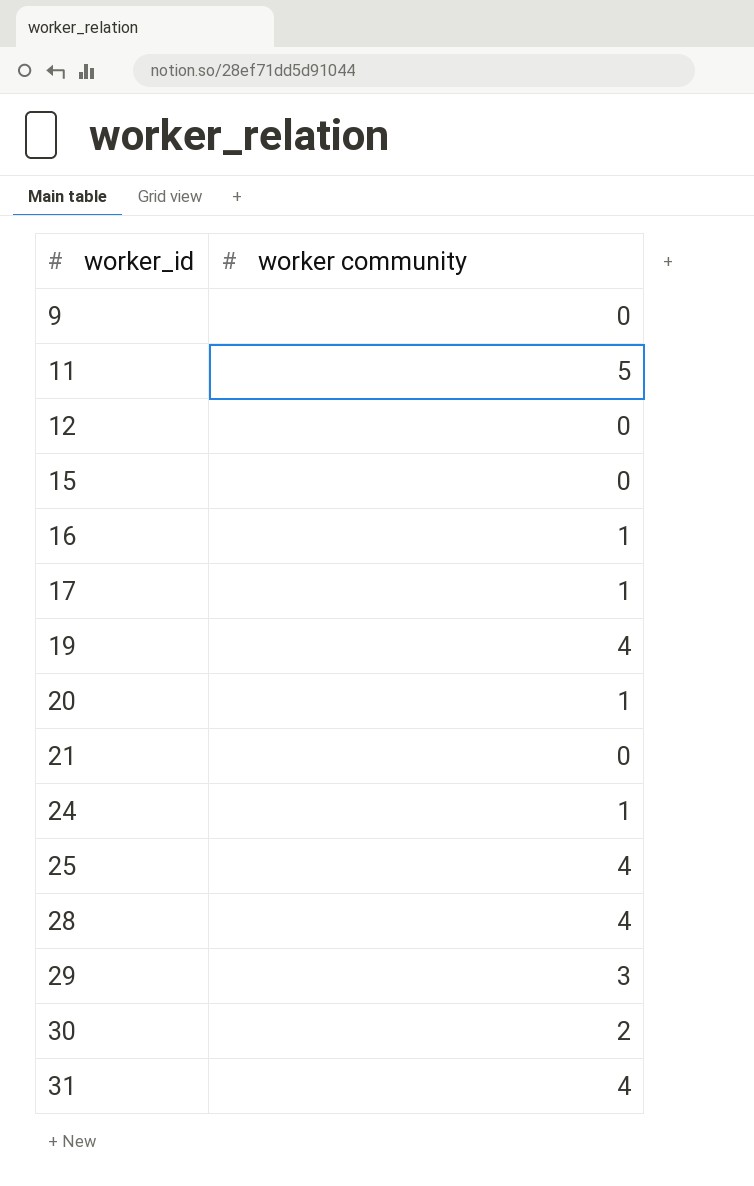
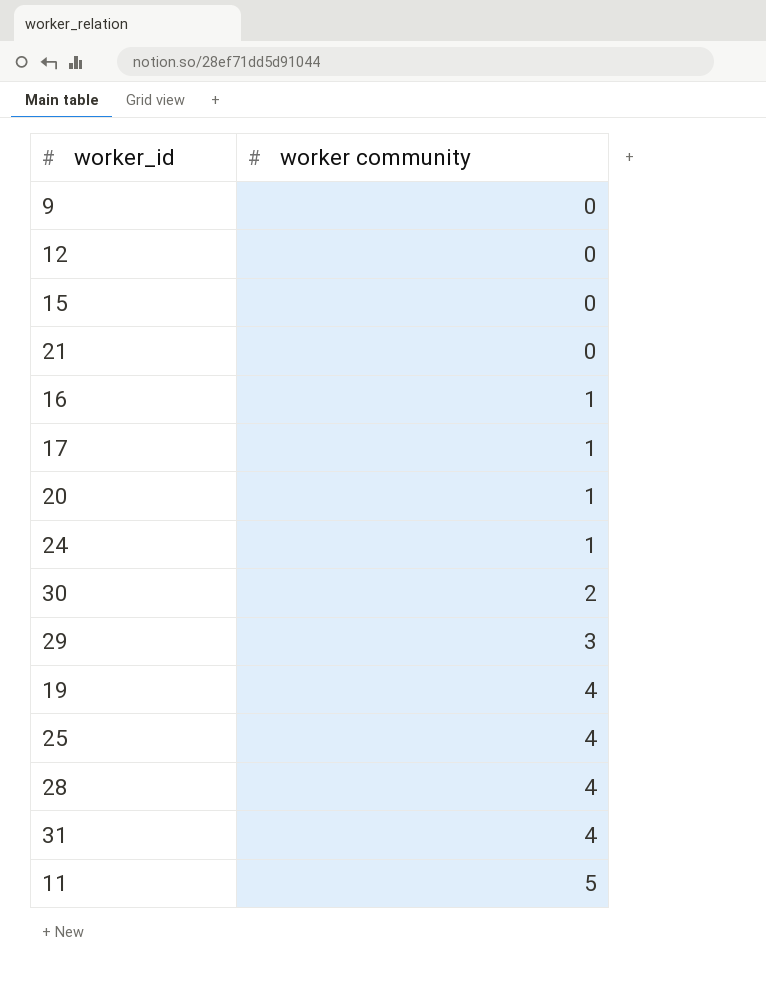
row order: worker_id ascending -> worker community ascending

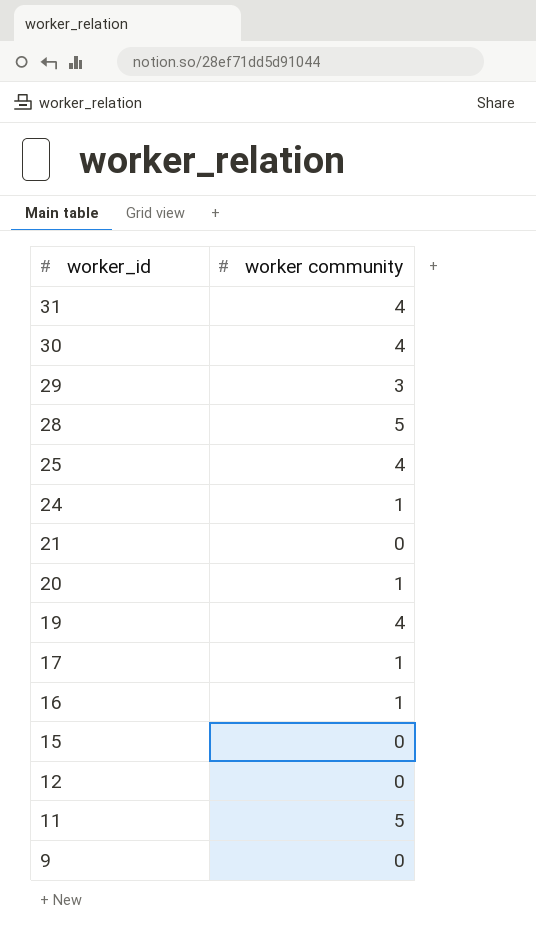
row order: worker community ascending -> worker_id descending
30 | worker community: 2 -> 4
28 | worker community: 4 -> 5

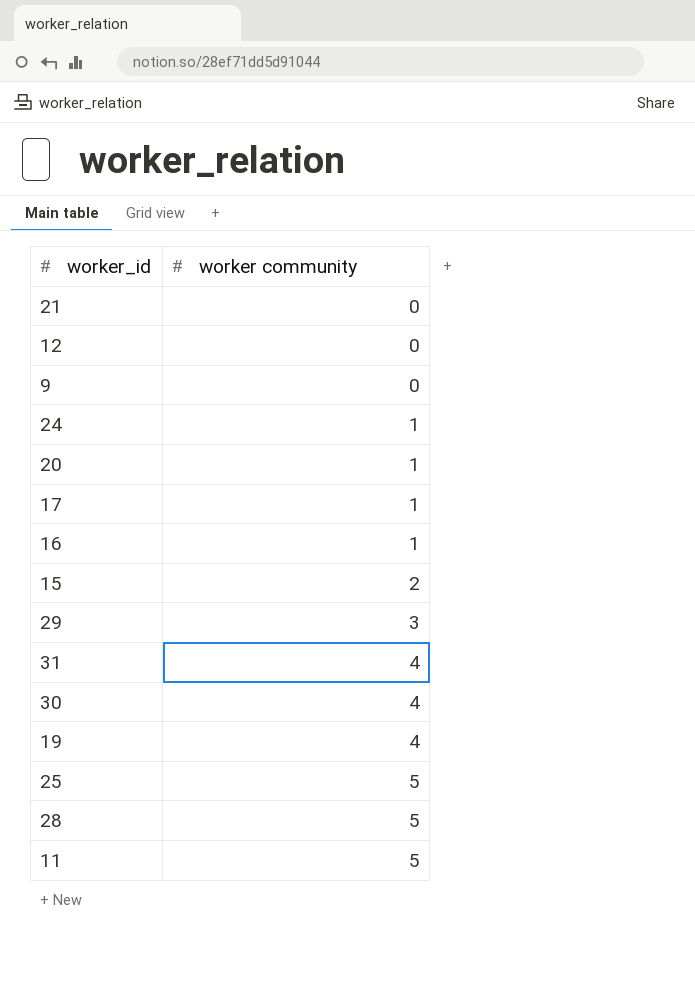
row order: worker_id descending -> worker community ascending
15 | worker community: 0 -> 2
25 | worker community: 4 -> 5

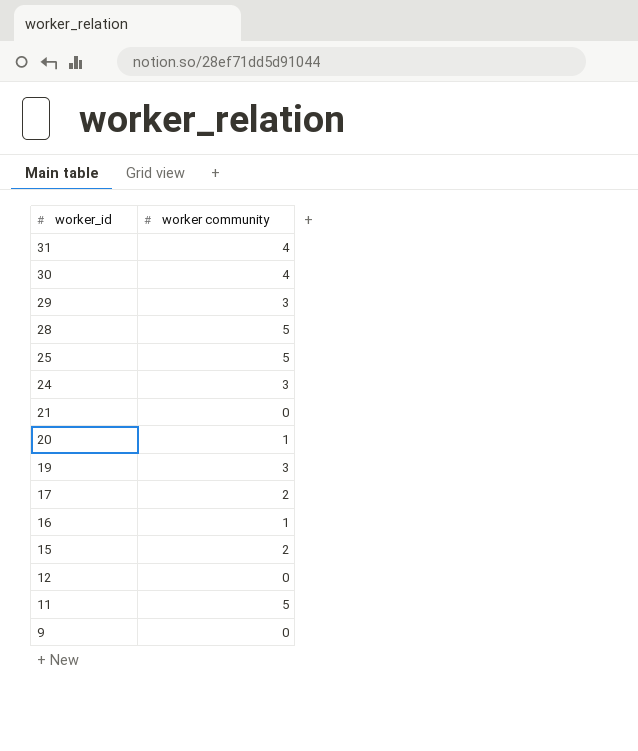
row order: worker community ascending -> worker_id descending
24 | worker community: 1 -> 3
19 | worker community: 4 -> 3
17 | worker community: 1 -> 2

